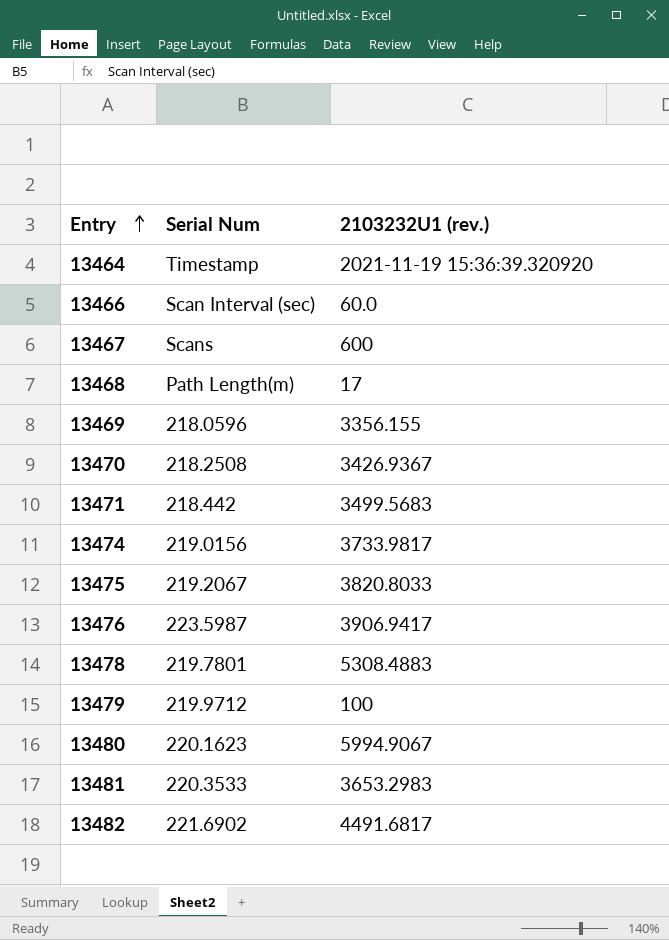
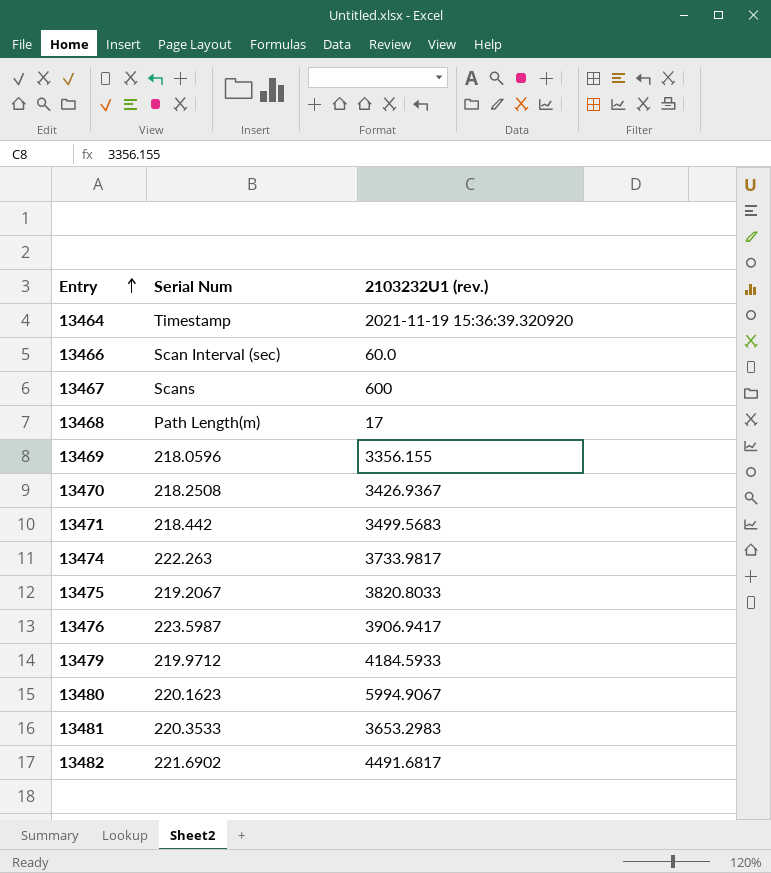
row 13478: 219.7801 | 5308.4883 -> none
13474 | Serial Num: 219.0156 -> 222.263
13479 | 2103232U1 (rev.): 100 -> 4184.5933

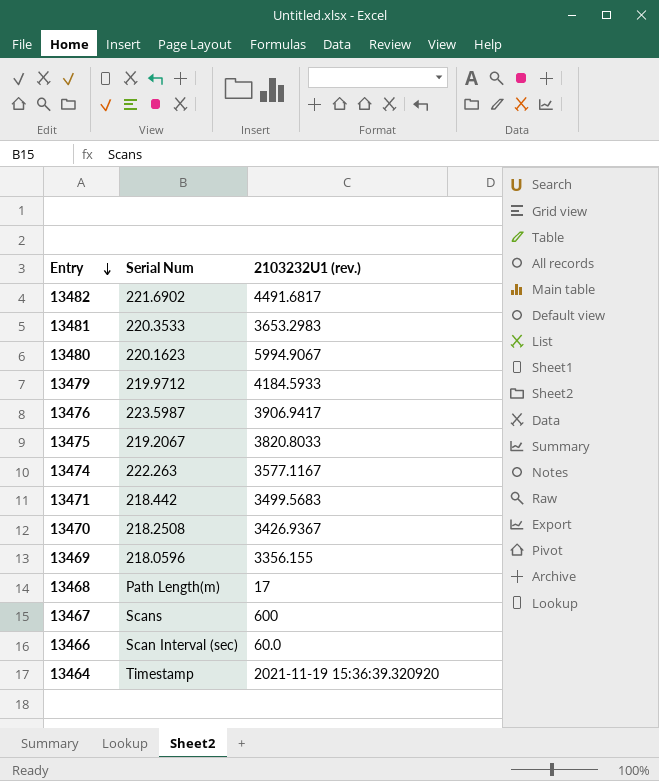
row order: Entry ascending -> Entry descending
13474 | 2103232U1 (rev.): 3733.9817 -> 3577.1167

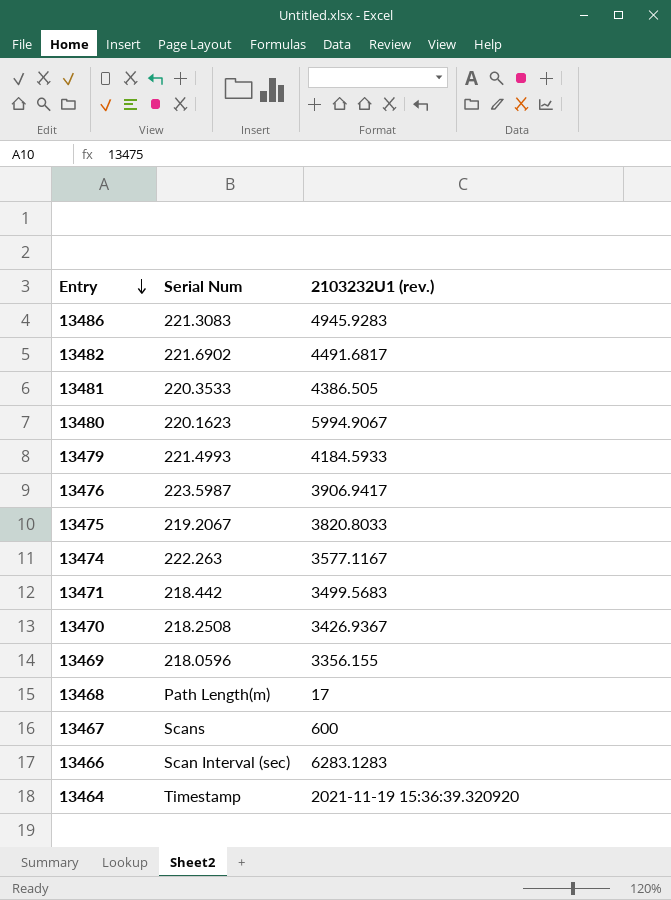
row 13486: none -> 221.3083 | 4945.9283
13481 | 2103232U1 (rev.): 3653.2983 -> 4386.505
13479 | Serial Num: 219.9712 -> 221.4993
13466 | 2103232U1 (rev.): 60.0 -> 6283.1283

